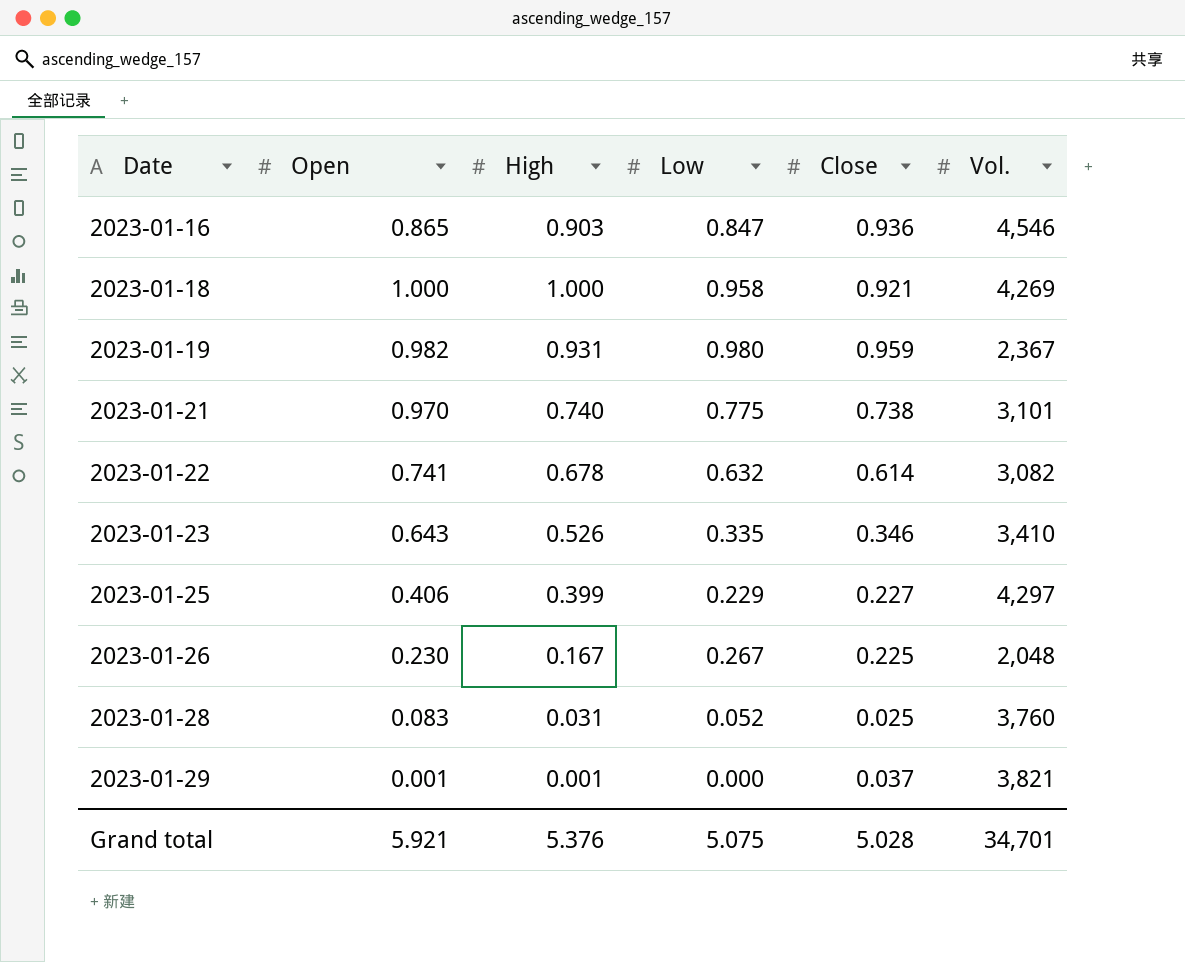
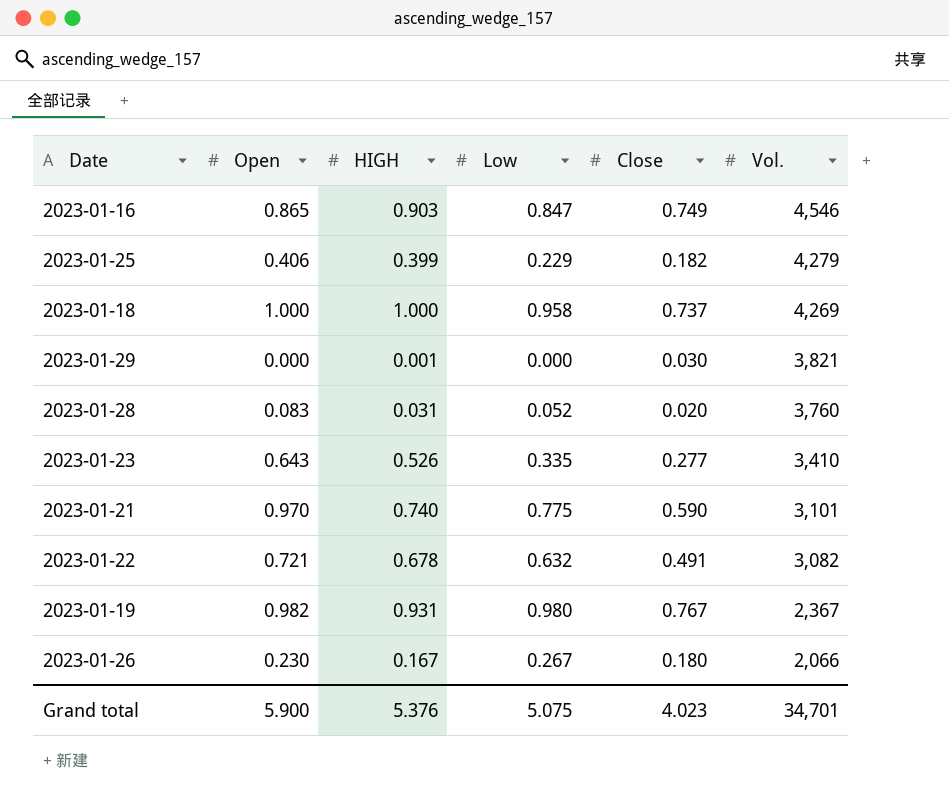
row order: Date ascending -> Vol. descending
column name: High -> HIGH
2023-01-16 | Close: 0.936 -> 0.749
2023-01-25 | Close: 0.227 -> 0.182
2023-01-25 | Vol.: 4,297 -> 4,279
2023-01-18 | Close: 0.921 -> 0.737
2023-01-29 | Open: 0.001 -> 0.000
2023-01-29 | Close: 0.037 -> 0.030
2023-01-28 | Close: 0.025 -> 0.020
2023-01-23 | Close: 0.346 -> 0.277
2023-01-21 | Close: 0.738 -> 0.590
2023-01-22 | Open: 0.741 -> 0.721
2023-01-22 | Close: 0.614 -> 0.491
2023-01-19 | Close: 0.959 -> 0.767
2023-01-26 | Close: 0.225 -> 0.180
2023-01-26 | Vol.: 2,048 -> 2,066
Grand total | Open: 5.921 -> 5.900
Grand total | Close: 5.028 -> 4.023

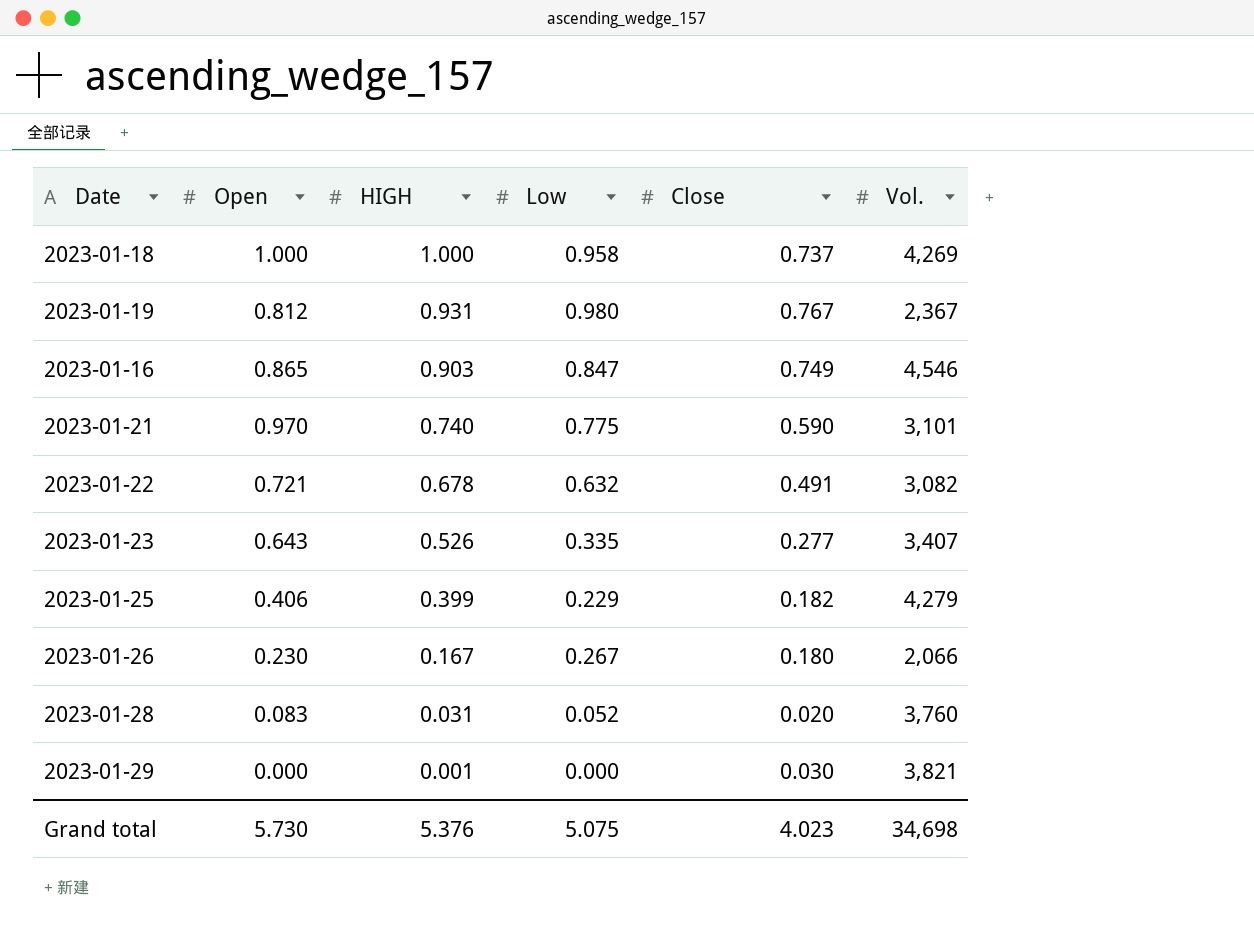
row order: Vol. descending -> HIGH descending
2023-01-19 | Open: 0.982 -> 0.812
2023-01-23 | Vol.: 3,410 -> 3,407
Grand total | Open: 5.900 -> 5.730
Grand total | Vol.: 34,701 -> 34,698

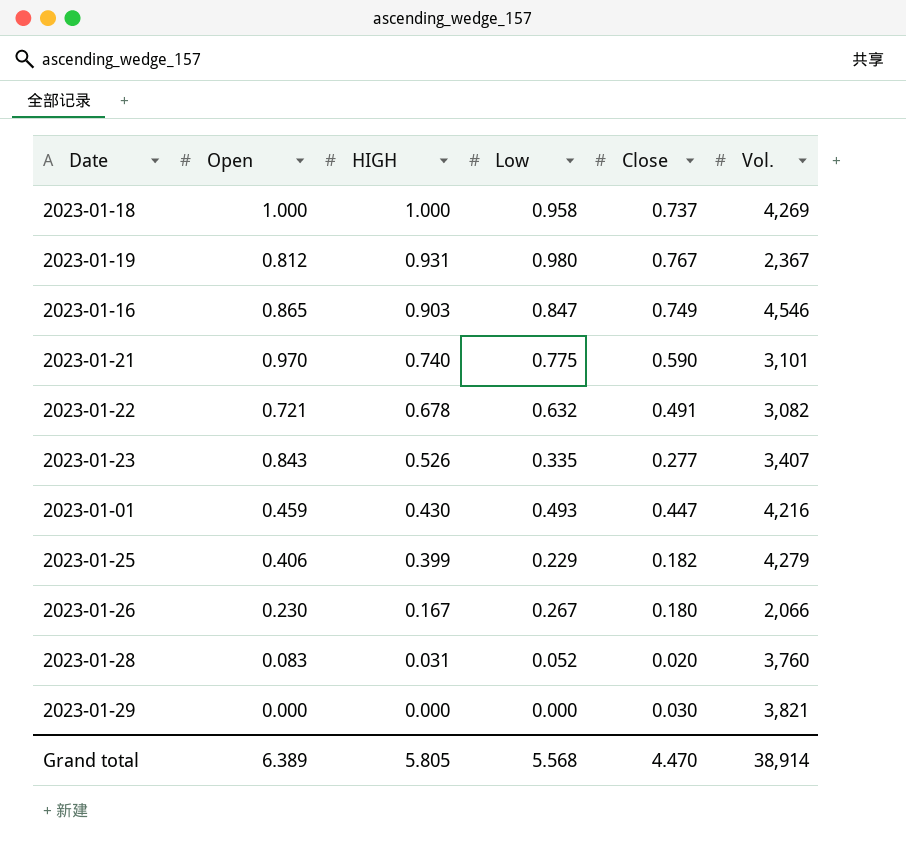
2023-01-23 | Open: 0.643 -> 0.843
row 2023-01-01: none -> 0.459 | 0.430 | 0.493 | 0.447 | 4,216
2023-01-29 | HIGH: 0.001 -> 0.000
Grand total | Open: 5.730 -> 6.389
Grand total | HIGH: 5.376 -> 5.805
Grand total | Low: 5.075 -> 5.568
Grand total | Close: 4.023 -> 4.470
Grand total | Vol.: 34,698 -> 38,914

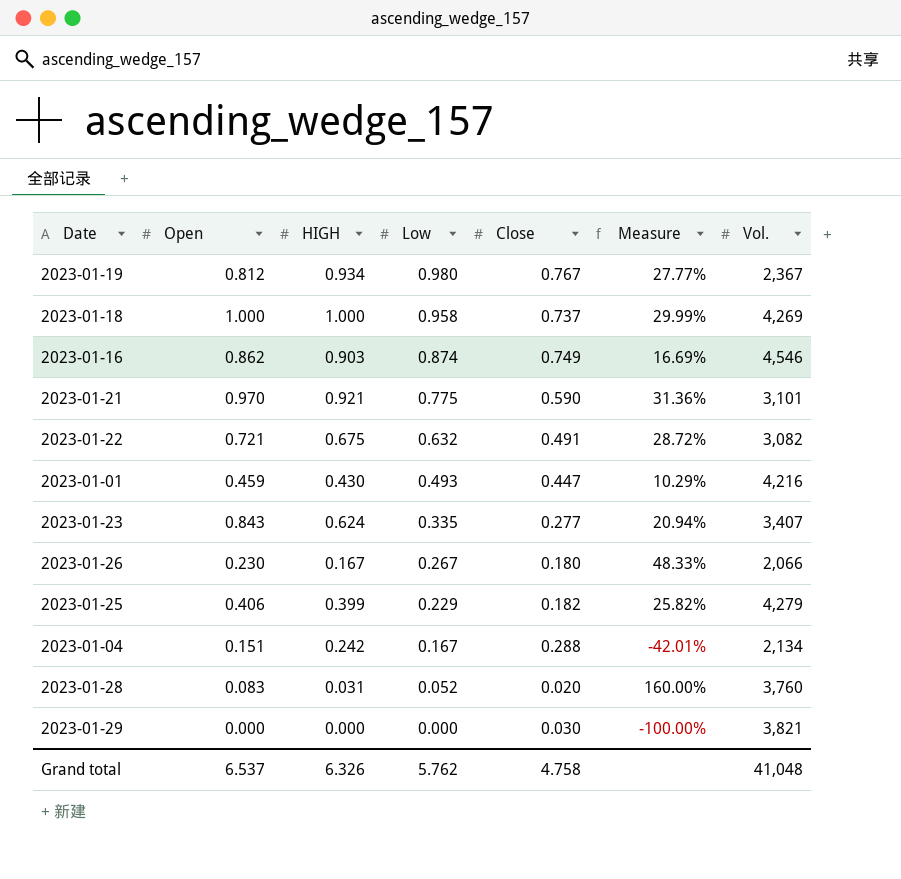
row order: HIGH descending -> Low descending
column Measure | formula: none -> ([Low] - [Close]) / [Close]
2023-01-19 | HIGH: 0.931 -> 0.934
2023-01-16 | Open: 0.865 -> 0.862
2023-01-16 | Low: 0.847 -> 0.874
2023-01-21 | HIGH: 0.740 -> 0.921
2023-01-22 | HIGH: 0.678 -> 0.675
2023-01-23 | HIGH: 0.526 -> 0.624
row 2023-01-04: none -> 0.151 | 0.242 | 0.167 | 0.288 | -42.01% | 2,134
Grand total | Open: 6.389 -> 6.537
Grand total | HIGH: 5.805 -> 6.326
Grand total | Low: 5.568 -> 5.762
Grand total | Close: 4.470 -> 4.758
Grand total | Vol.: 38,914 -> 41,048

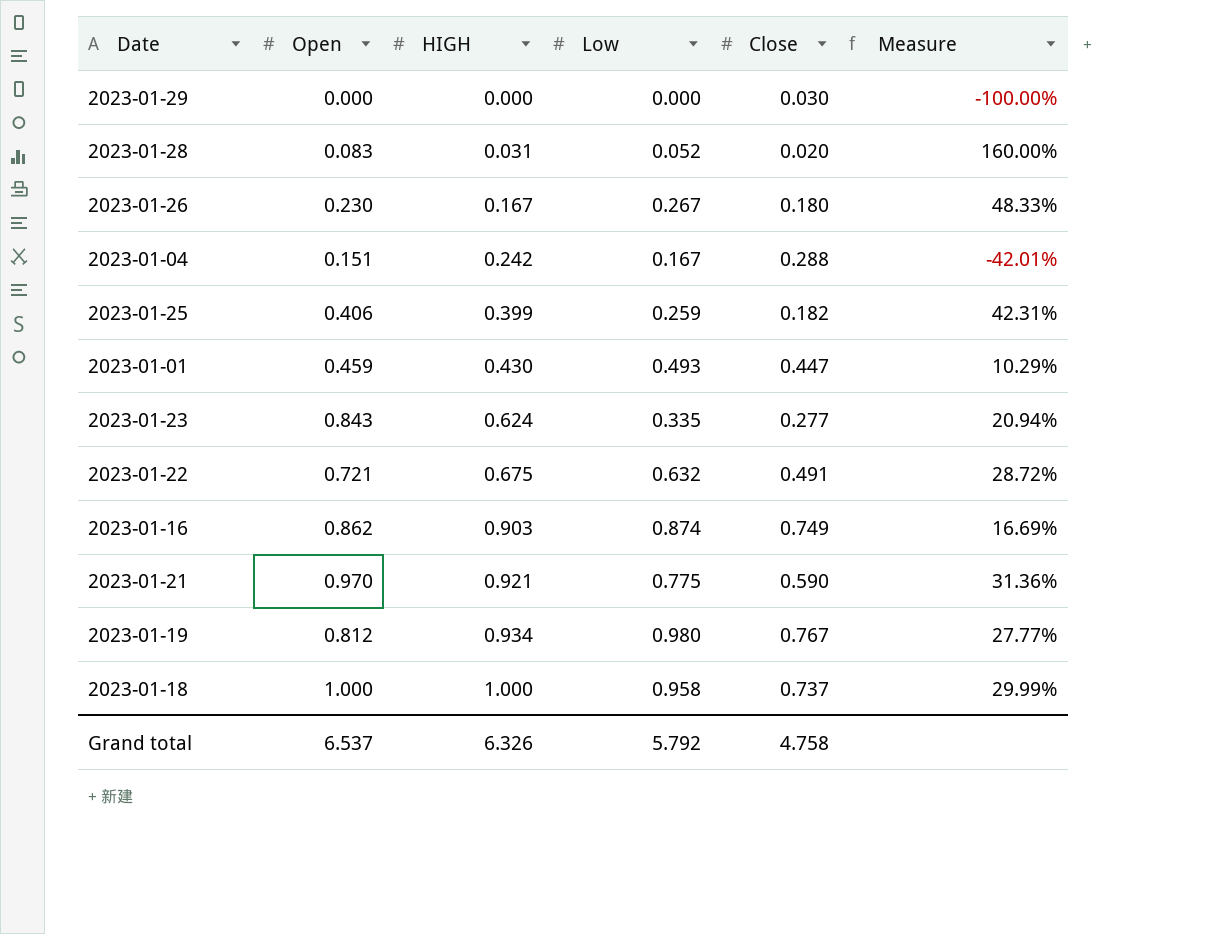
row order: Low descending -> HIGH ascending
column Vol. | position: 7 -> none
2023-01-25 | Low: 0.229 -> 0.259
2023-01-25 | Measure: 25.82% -> 42.31%
Grand total | Low: 5.762 -> 5.792

